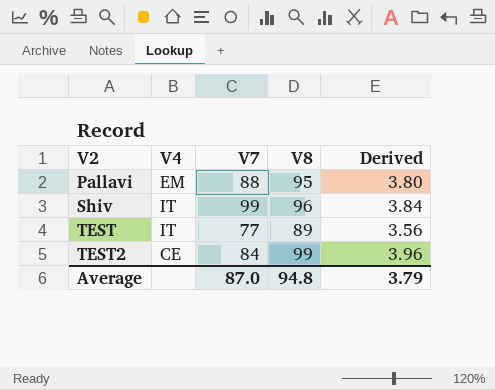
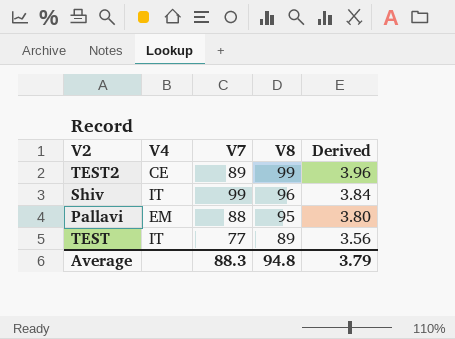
row order: V2 ascending -> V8 descending
TEST2 | V7: 84 -> 89
Average | V7: 87.0 -> 88.3

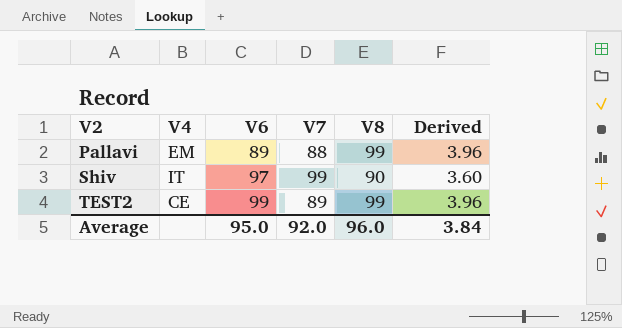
row order: V8 descending -> V2 ascending
column V6 | position: none -> 3
row TEST: IT | 77 | 89 | 3.56 -> none
Pallavi | V8: 95 -> 99
Pallavi | Derived: 3.80 -> 3.96
Shiv | V8: 96 -> 90
Shiv | Derived: 3.84 -> 3.60
Average | V7: 88.3 -> 92.0
Average | V8: 94.8 -> 96.0
Average | Derived: 3.79 -> 3.84

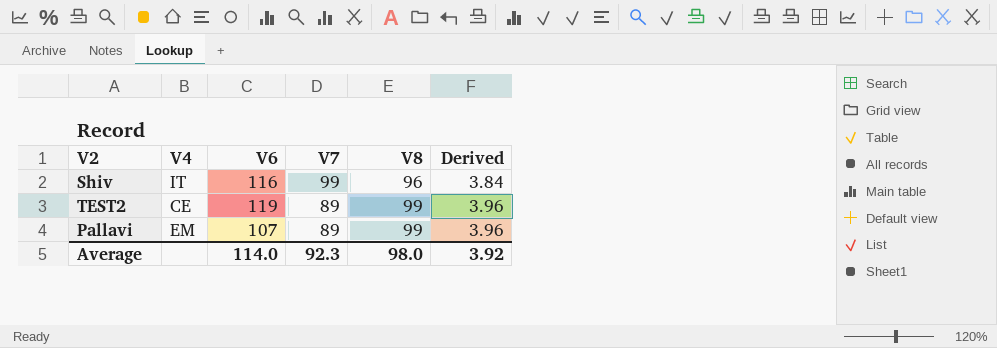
row order: V2 ascending -> V7 descending
Shiv | V6: 97 -> 116
Shiv | V8: 90 -> 96
Shiv | Derived: 3.60 -> 3.84
TEST2 | V6: 99 -> 119
Pallavi | V6: 89 -> 107
Pallavi | V7: 88 -> 89
Average | V6: 95.0 -> 114.0
Average | V7: 92.0 -> 92.3
Average | V8: 96.0 -> 98.0
Average | Derived: 3.84 -> 3.92

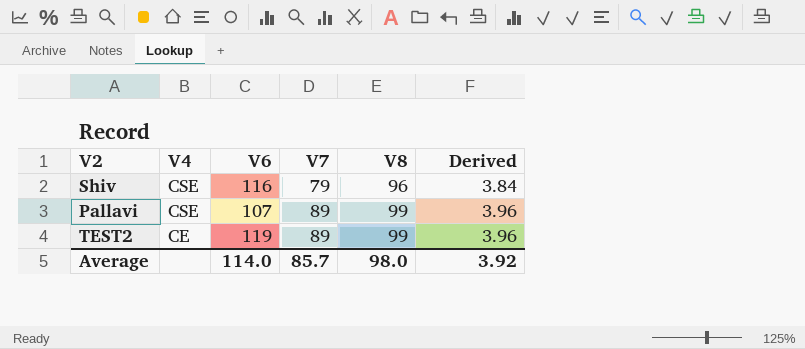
row order: V7 descending -> V4 descending
Shiv | V4: IT -> CSE
Shiv | V7: 99 -> 79
Pallavi | V4: EM -> CSE
Average | V7: 92.3 -> 85.7

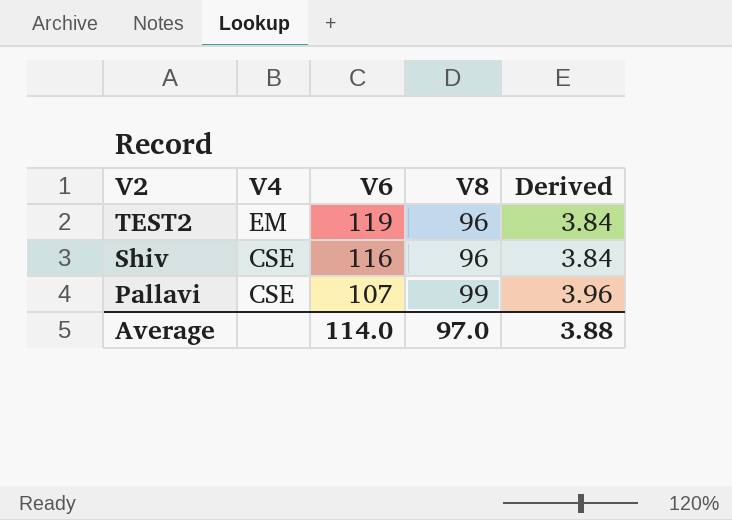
row order: V4 descending -> V2 descending
column V7 | position: 4 -> none
TEST2 | V4: CE -> EM
TEST2 | V8: 99 -> 96
TEST2 | Derived: 3.96 -> 3.84
Average | V8: 98.0 -> 97.0
Average | Derived: 3.92 -> 3.88

